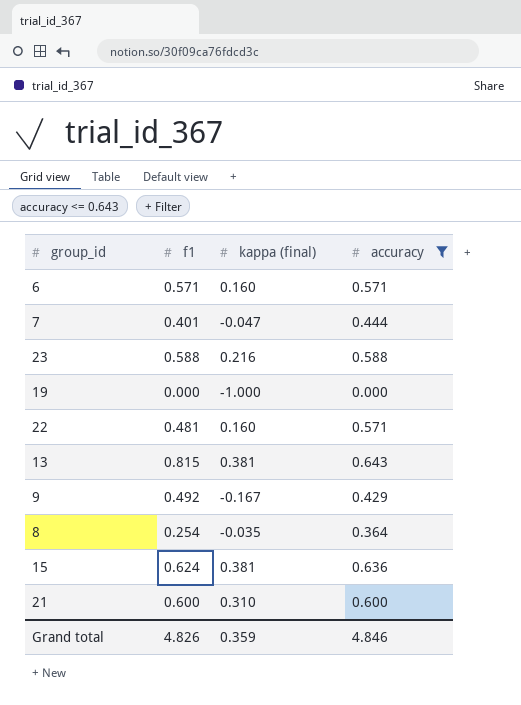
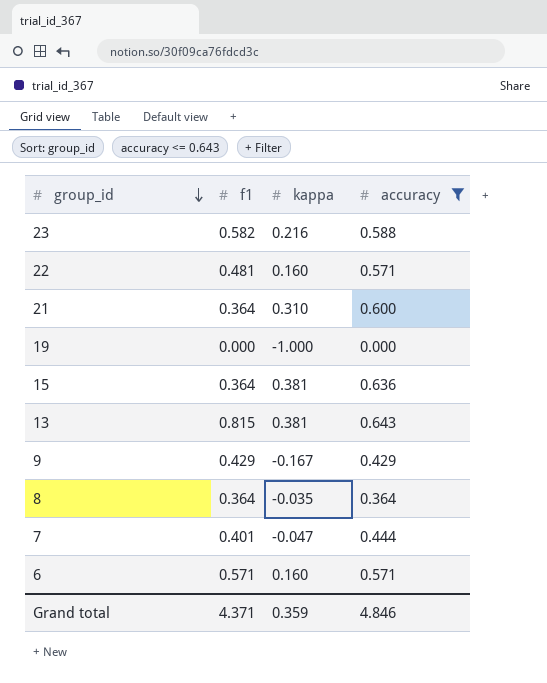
row order: none -> group_id descending
column name: kappa (final) -> kappa
23 | f1: 0.588 -> 0.582
21 | f1: 0.600 -> 0.364
15 | f1: 0.624 -> 0.364
9 | f1: 0.492 -> 0.429
8 | f1: 0.254 -> 0.364
Grand total | f1: 4.826 -> 4.371

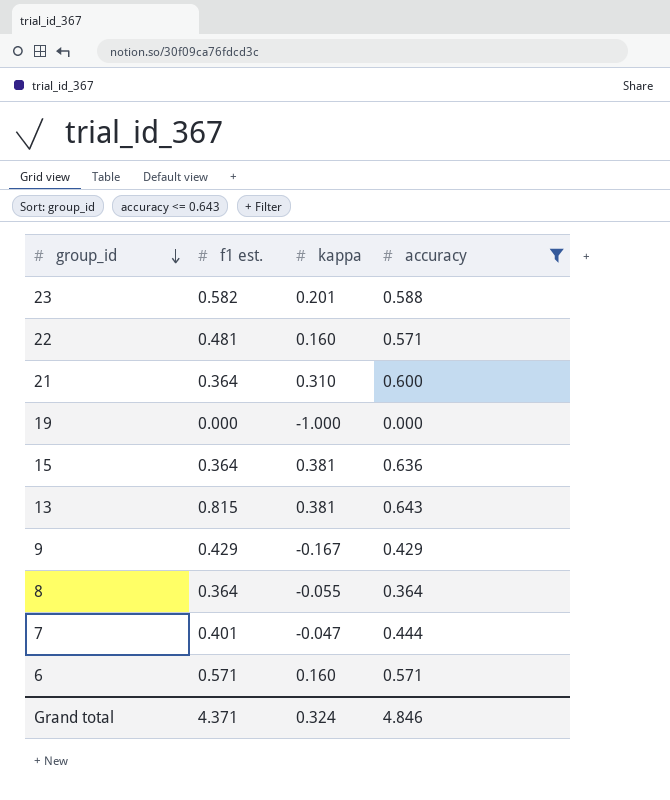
column name: f1 -> f1 est.
23 | kappa: 0.216 -> 0.201
8 | kappa: -0.035 -> -0.055
Grand total | kappa: 0.359 -> 0.324

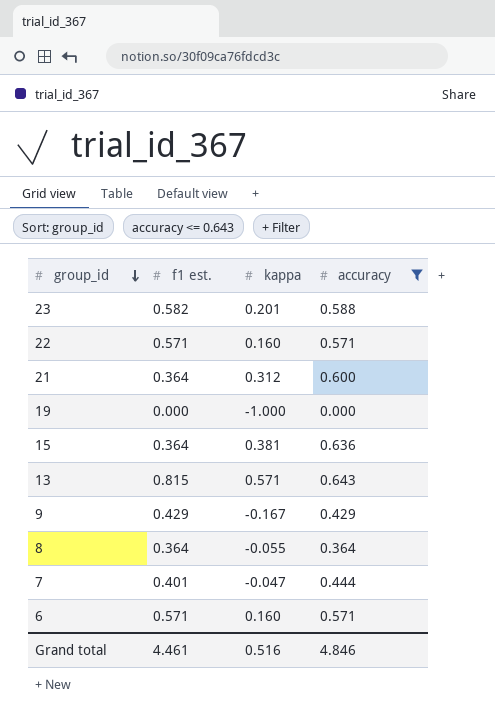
22 | f1 est.: 0.481 -> 0.571
21 | kappa: 0.310 -> 0.312
13 | kappa: 0.381 -> 0.571
Grand total | f1 est.: 4.371 -> 4.461
Grand total | kappa: 0.324 -> 0.516

